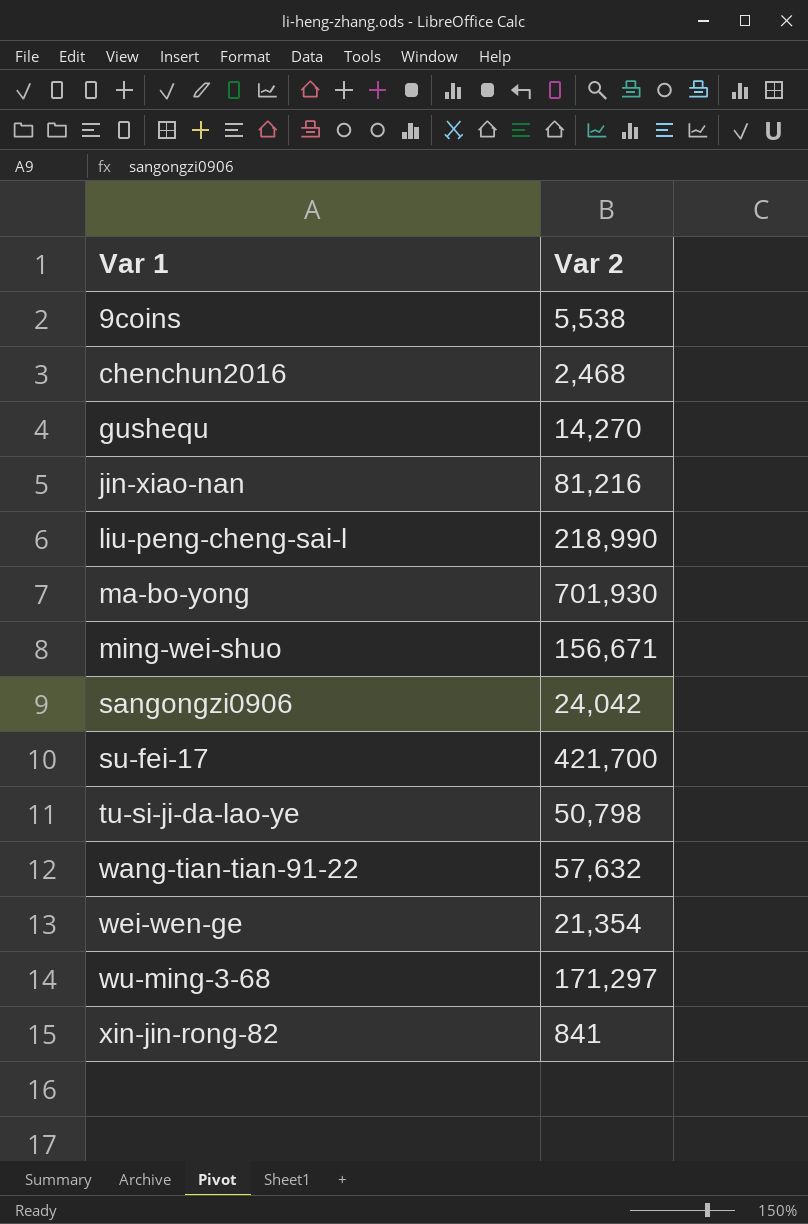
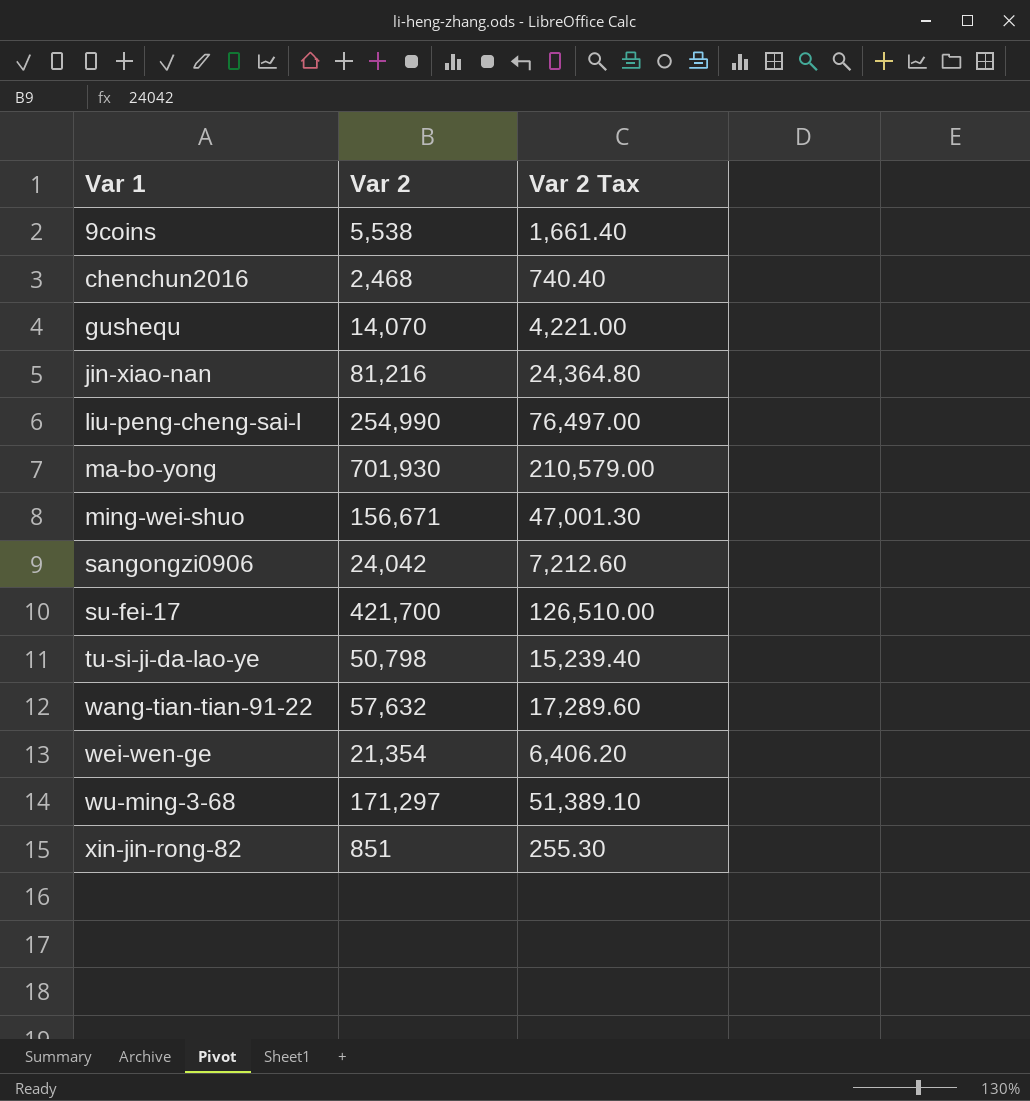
column Var 2 Tax | formula: none -> [Var 2] * 0.3
gushequ | Var 2: 14,270 -> 14,070
liu-peng-cheng-sai-l | Var 2: 218,990 -> 254,990
xin-jin-rong-82 | Var 2: 841 -> 851

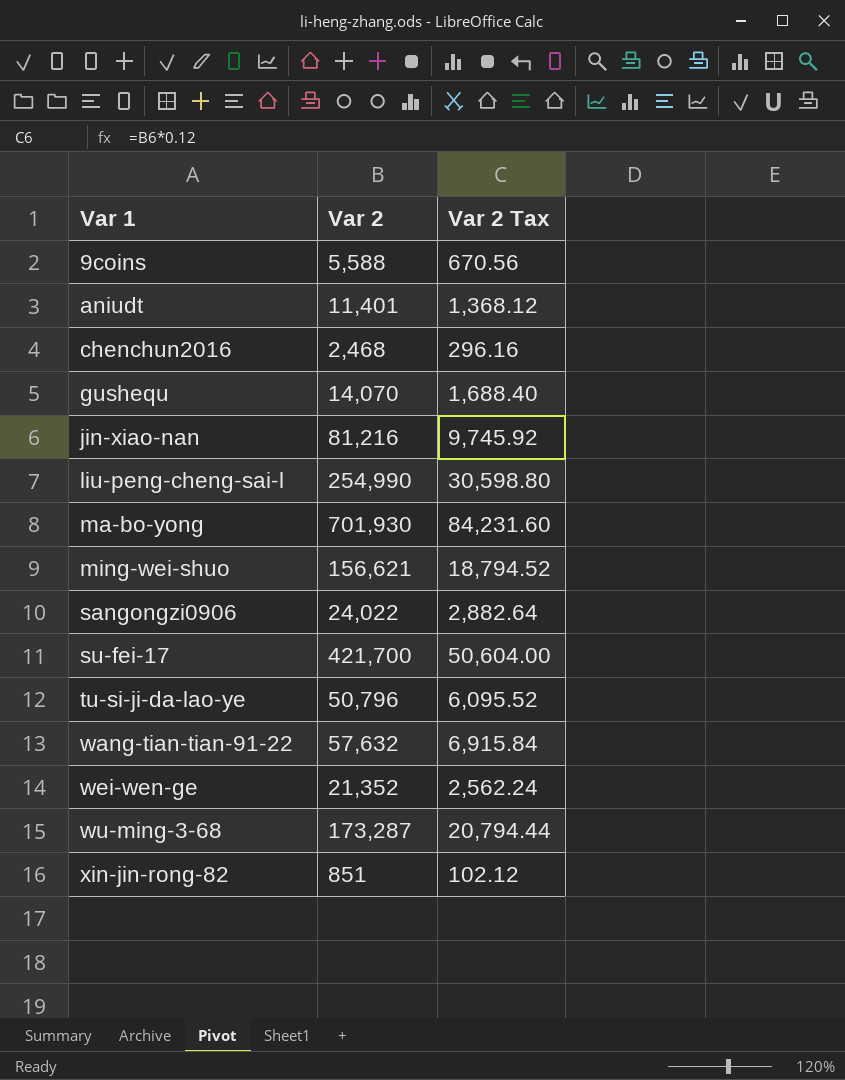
column Var 2 Tax | formula: [Var 2] * 0.3 -> [Var 2] * 0.12
9coins | Var 2: 5,538 -> 5,588
row aniudt: none -> 11,401 | 1,368.12
ming-wei-shuo | Var 2: 156,671 -> 156,621
sangongzi0906 | Var 2: 24,042 -> 24,022
tu-si-ji-da-lao-ye | Var 2: 50,798 -> 50,796
wei-wen-ge | Var 2: 21,354 -> 21,352
wu-ming-3-68 | Var 2: 171,297 -> 173,287

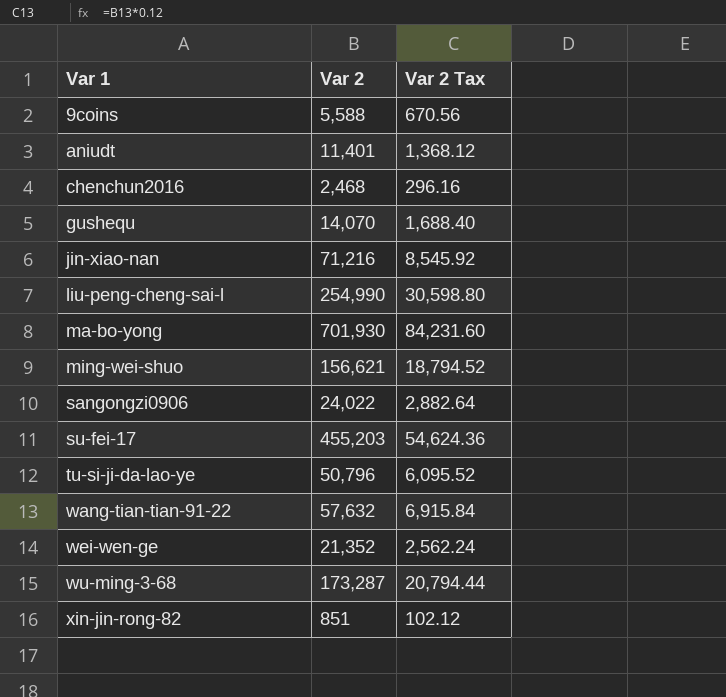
jin-xiao-nan | Var 2: 81,216 -> 71,216
jin-xiao-nan | Var 2 Tax: 9,745.92 -> 8,545.92
su-fei-17 | Var 2: 421,700 -> 455,203
su-fei-17 | Var 2 Tax: 50,604.00 -> 54,624.36

